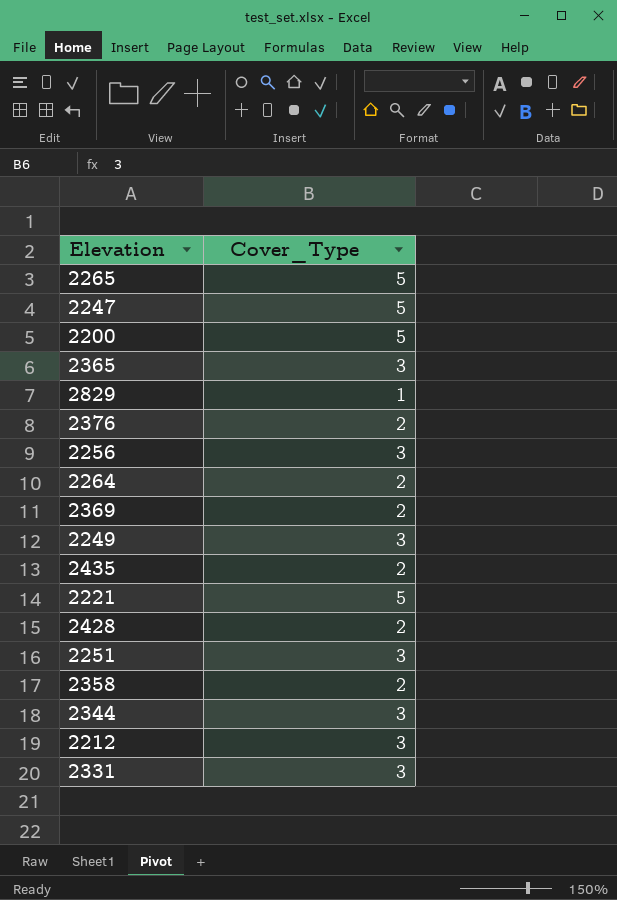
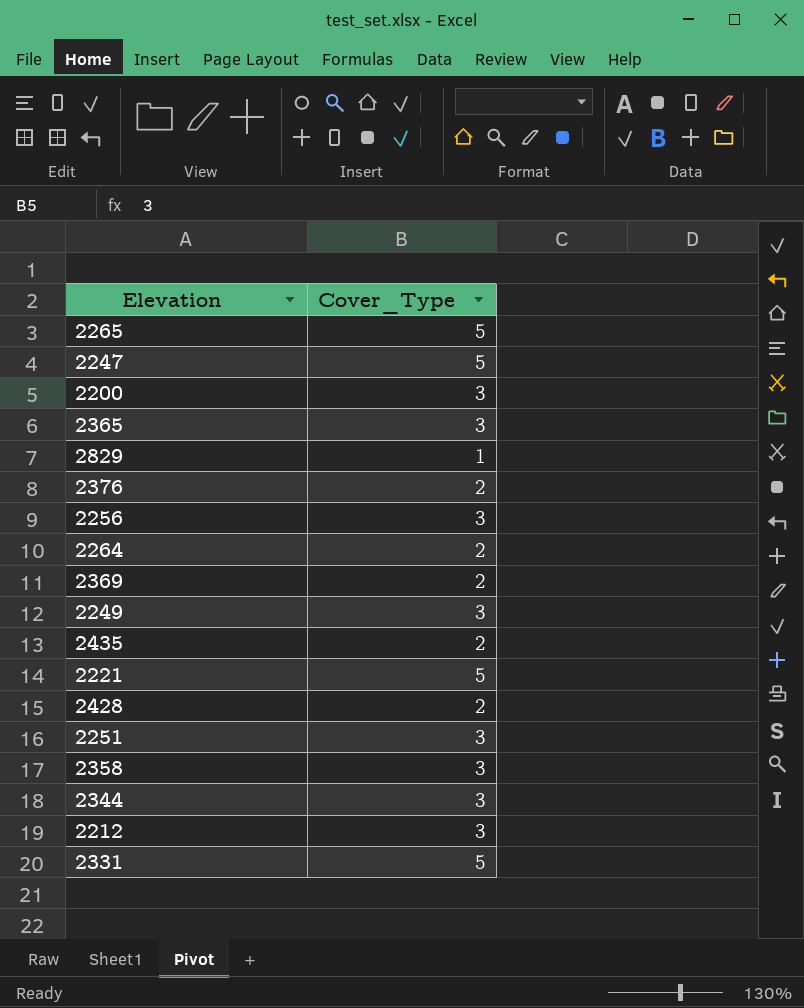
2200 | Cover_Type: 5 -> 3
2358 | Cover_Type: 2 -> 3
2331 | Cover_Type: 3 -> 5

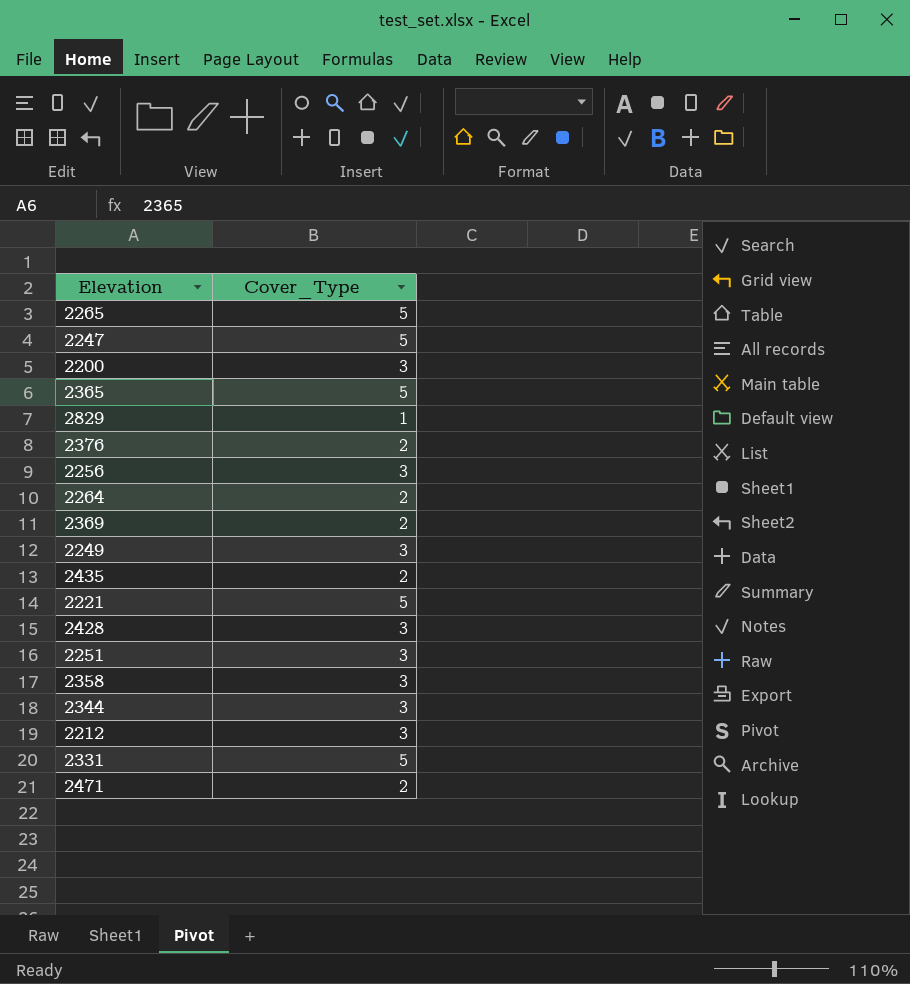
2365 | Cover_Type: 3 -> 5
2428 | Cover_Type: 2 -> 3
row 2471: none -> 2

